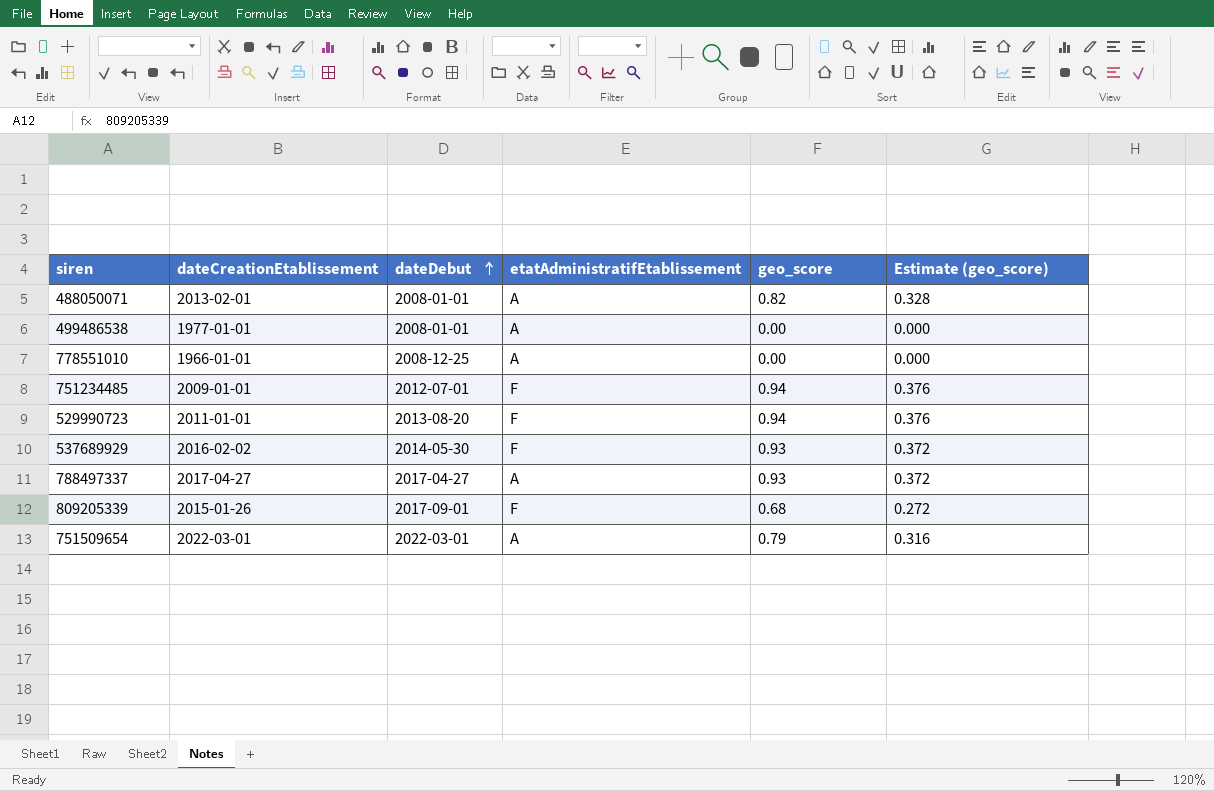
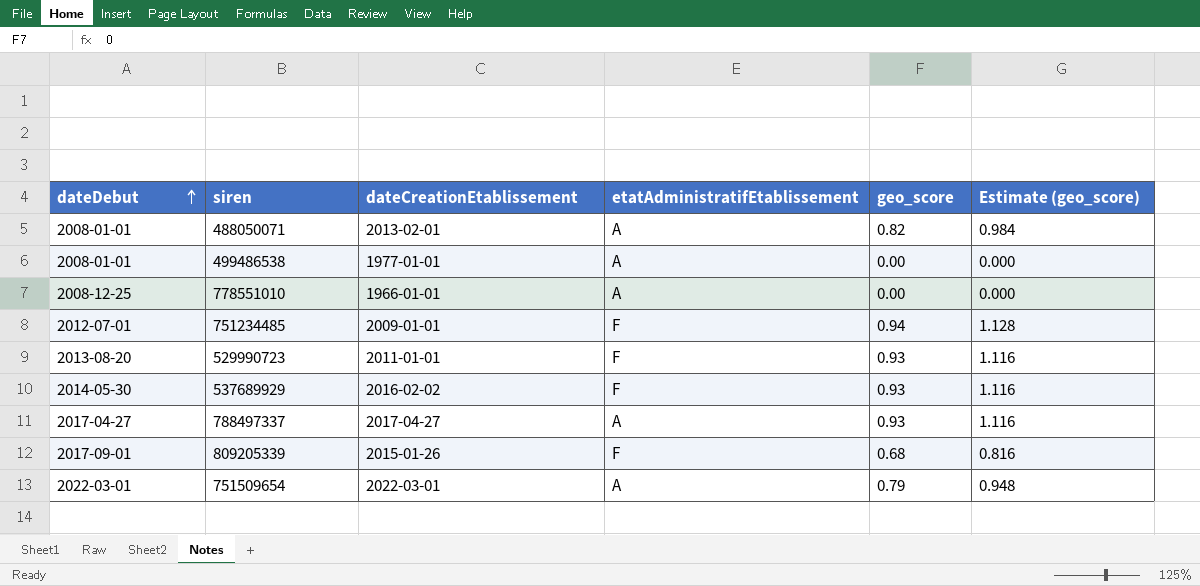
column dateDebut | position: 3 -> 1
column Estimate (geo_score) | formula: [geo_score] * 0.4 -> [geo_score] * 1.2
529990723 | geo_score: 0.94 -> 0.93

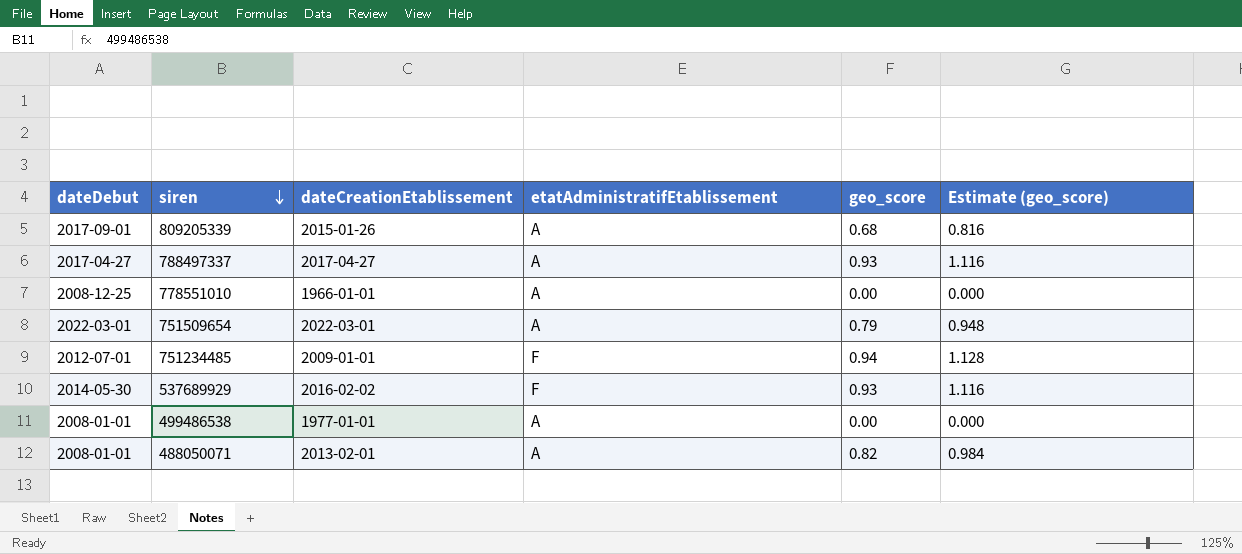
row order: dateDebut ascending -> siren descending
row 529990723: 2013-08-20 | 2011-01-01 | F | 0.93 | 1.116 -> none
809205339 | etatAdministratifEtablissement: F -> A

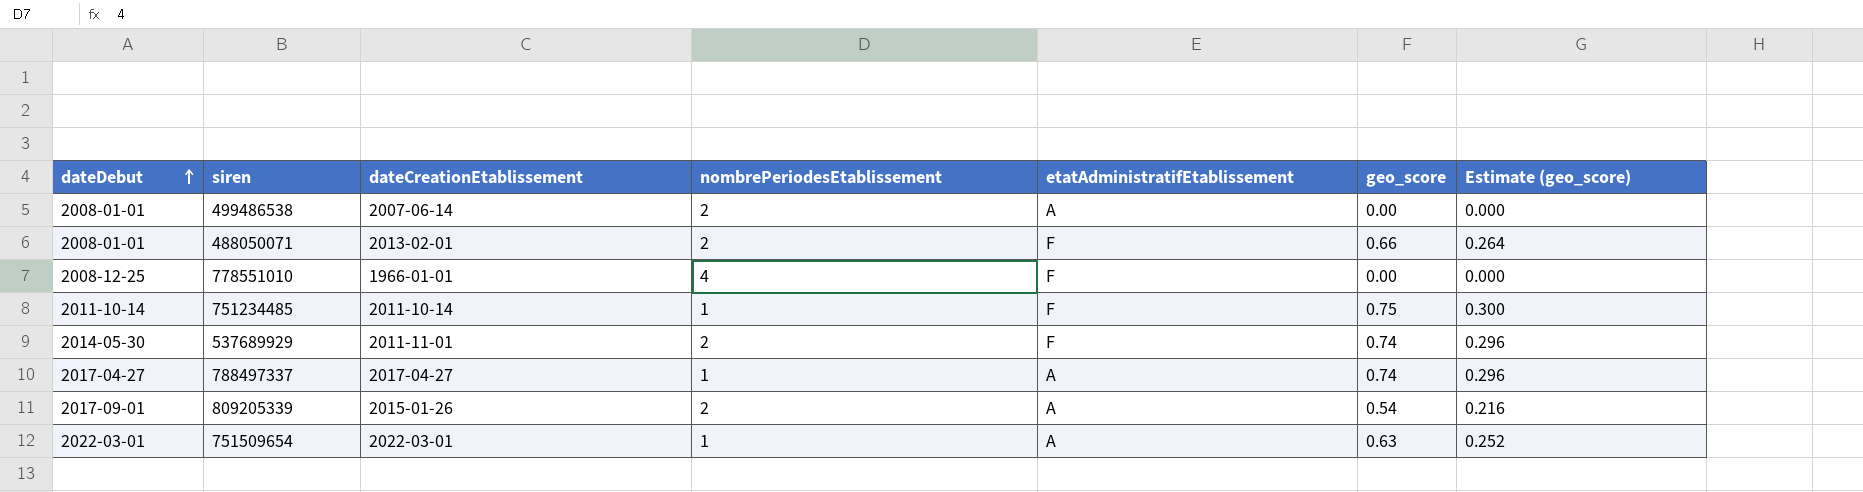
row order: siren descending -> dateDebut ascending
column nombrePeriodesEtablissement | position: none -> 4
column Estimate (geo_score) | formula: [geo_score] * 1.2 -> [geo_score] * 0.4
499486538 | dateCreationEtablissement: 1977-01-01 -> 2007-06-14
488050071 | etatAdministratifEtablissement: A -> F
488050071 | geo_score: 0.82 -> 0.66
778551010 | etatAdministratifEtablissement: A -> F
751234485 | dateDebut: 2012-07-01 -> 2011-10-14
751234485 | dateCreationEtablissement: 2009-01-01 -> 2011-10-14
751234485 | geo_score: 0.94 -> 0.75
537689929 | dateCreationEtablissement: 2016-02-02 -> 2011-11-01
537689929 | geo_score: 0.93 -> 0.74
788497337 | geo_score: 0.93 -> 0.74
809205339 | geo_score: 0.68 -> 0.54
751509654 | geo_score: 0.79 -> 0.63

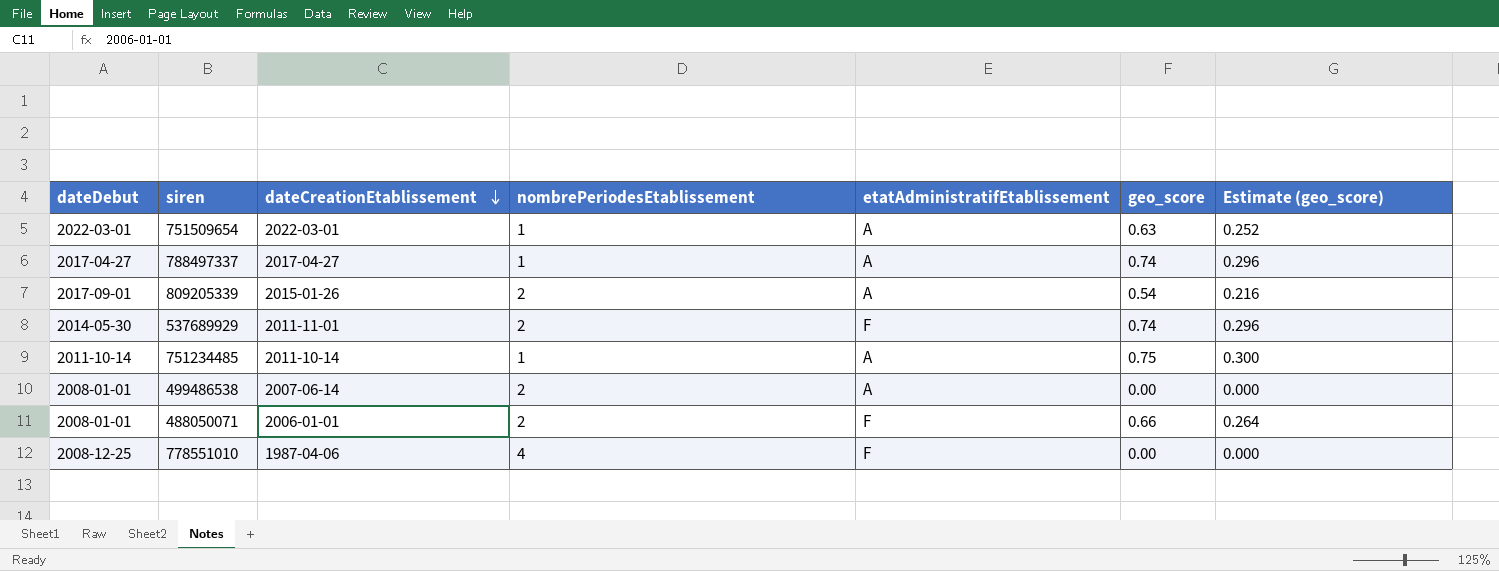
row order: dateDebut ascending -> dateCreationEtablissement descending
751234485 | etatAdministratifEtablissement: F -> A
488050071 | dateCreationEtablissement: 2013-02-01 -> 2006-01-01
778551010 | dateCreationEtablissement: 1966-01-01 -> 1987-04-06

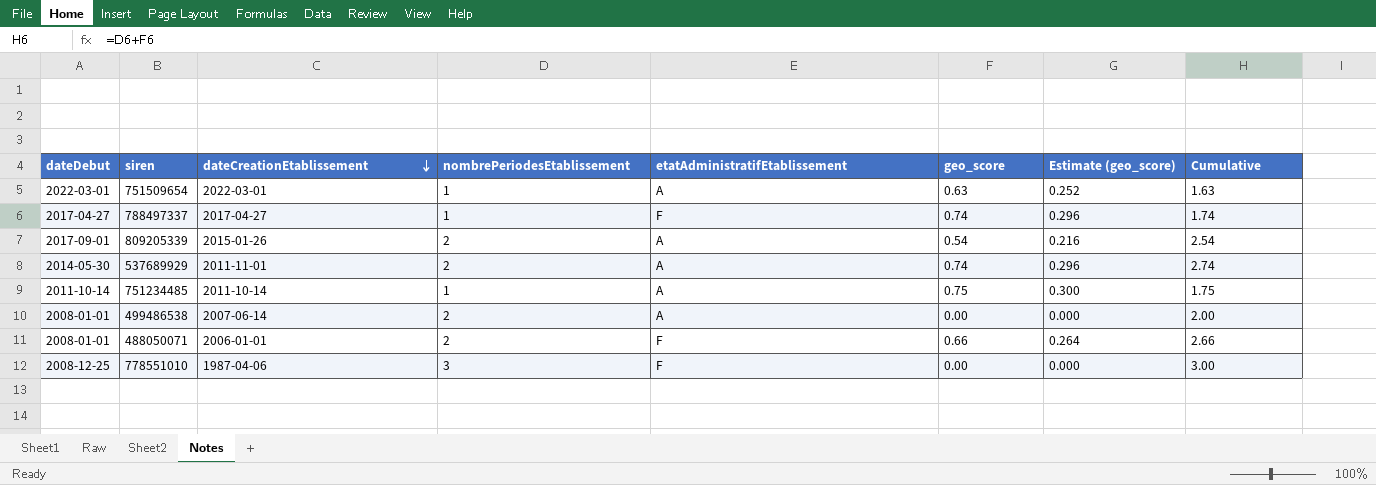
column Cumulative | formula: none -> [nombrePeriodesEtablissement] + [geo_score]
788497337 | etatAdministratifEtablissement: A -> F
537689929 | etatAdministratifEtablissement: F -> A
778551010 | nombrePeriodesEtablissement: 4 -> 3

